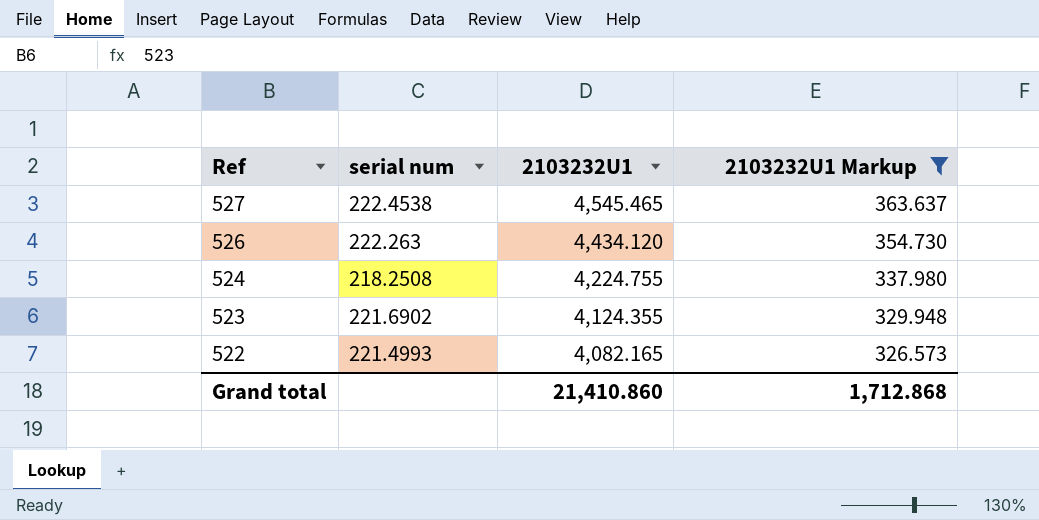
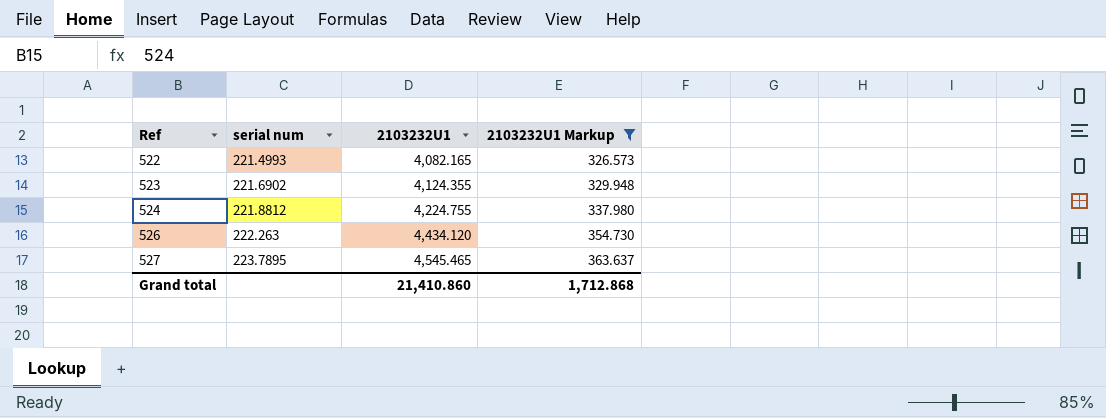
row order: Ref descending -> Ref ascending
524 | serial num: 218.2508 -> 221.8812
527 | serial num: 222.4538 -> 223.7895

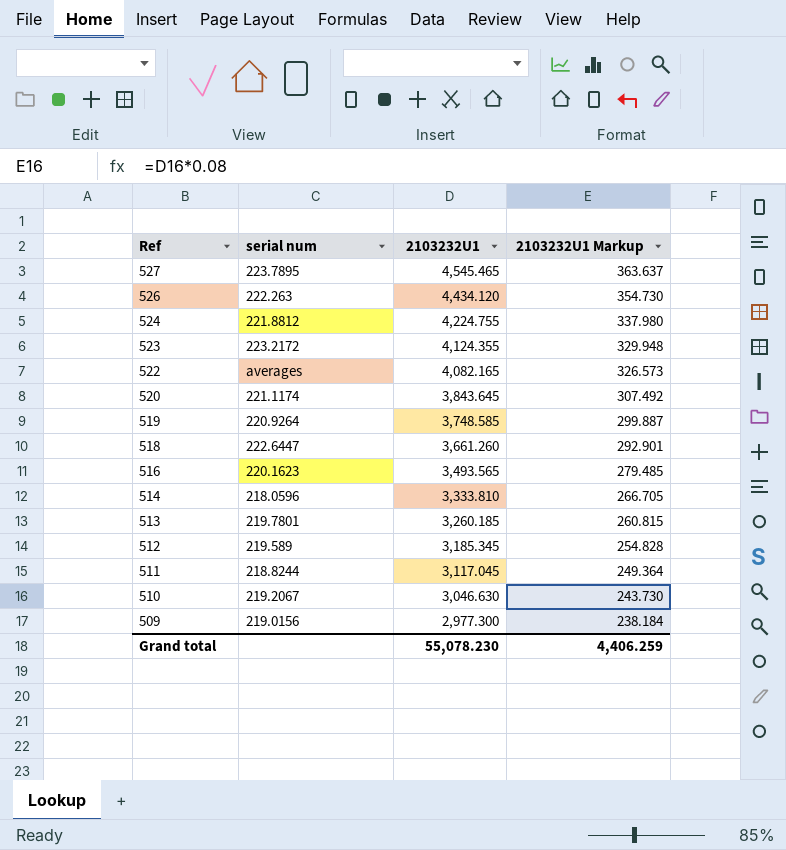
filter: 2103232U1 Markup >= 326.573 -> none
row order: Ref ascending -> Ref descending
523 | serial num: 221.6902 -> 223.2172
522 | serial num: 221.4993 -> averages
Grand total | 2103232U1: 21,410.860 -> 55,078.230
Grand total | 2103232U1 Markup: 1,712.868 -> 4,406.259

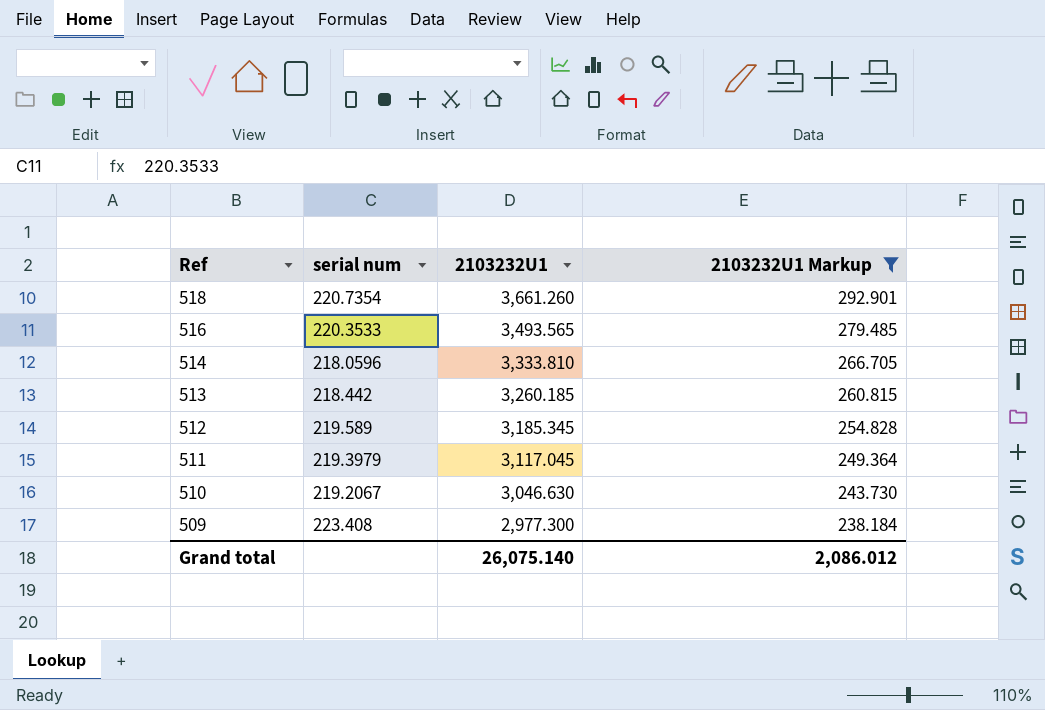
filter: none -> 2103232U1 Markup <= 292.901
518 | serial num: 222.6447 -> 220.7354
516 | serial num: 220.1623 -> 220.3533
513 | serial num: 219.7801 -> 218.442
511 | serial num: 218.8244 -> 219.3979
509 | serial num: 219.0156 -> 223.408
Grand total | 2103232U1: 55,078.230 -> 26,075.140
Grand total | 2103232U1 Markup: 4,406.259 -> 2,086.012

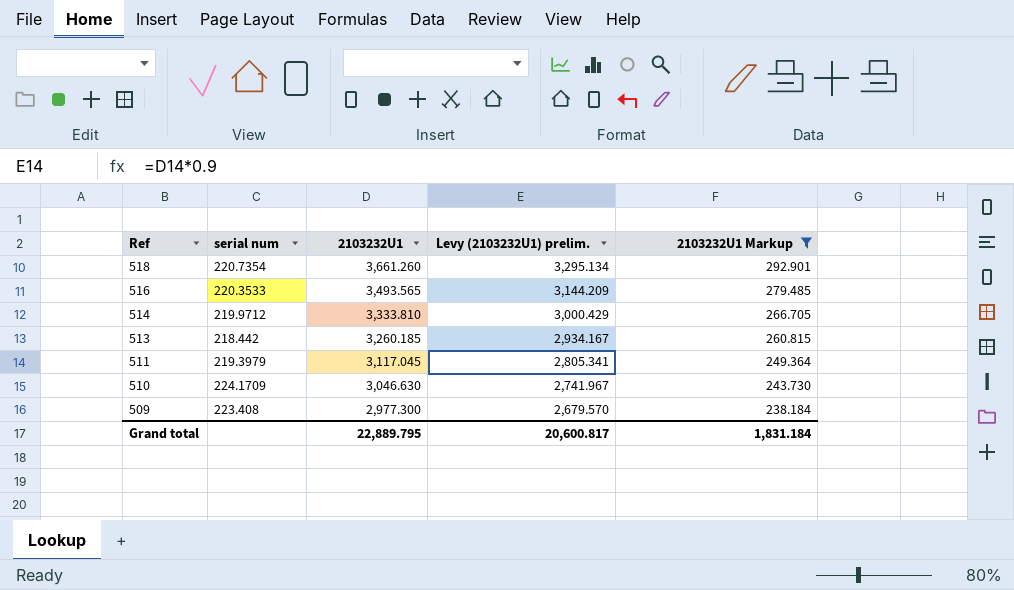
column Levy (2103232U1) prelim. | formula: none -> [2103232U1] * 0.9
row 512: 219.589 | 3,185.345 | 254.828 -> none
514 | serial num: 218.0596 -> 219.9712
510 | serial num: 219.2067 -> 224.1709
Grand total | 2103232U1: 26,075.140 -> 22,889.795
Grand total | 2103232U1 Markup: 2,086.012 -> 1,831.184

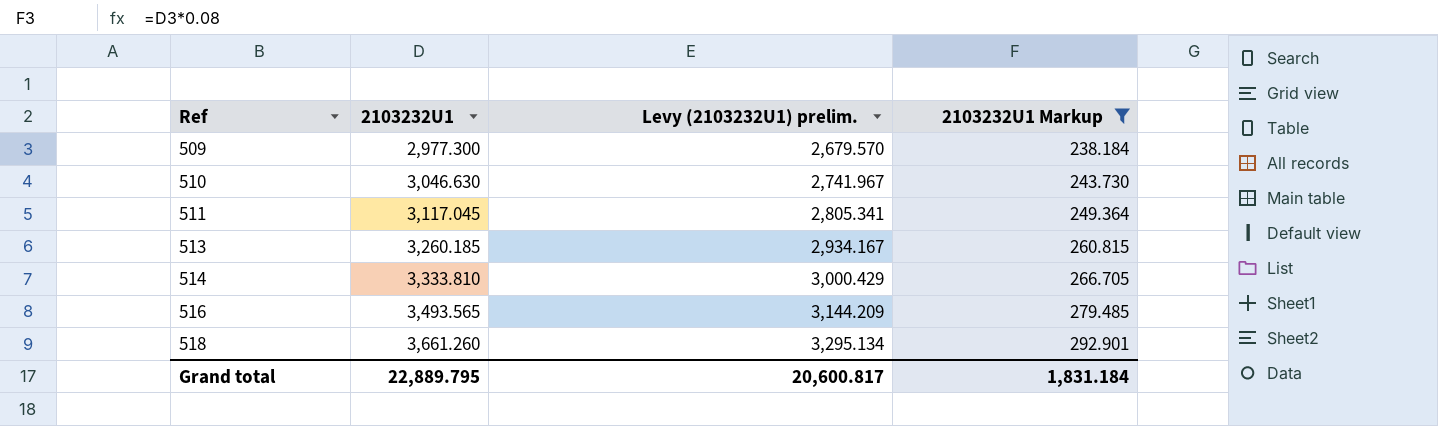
row order: Ref descending -> Ref ascending
column serial num | position: 2 -> none

